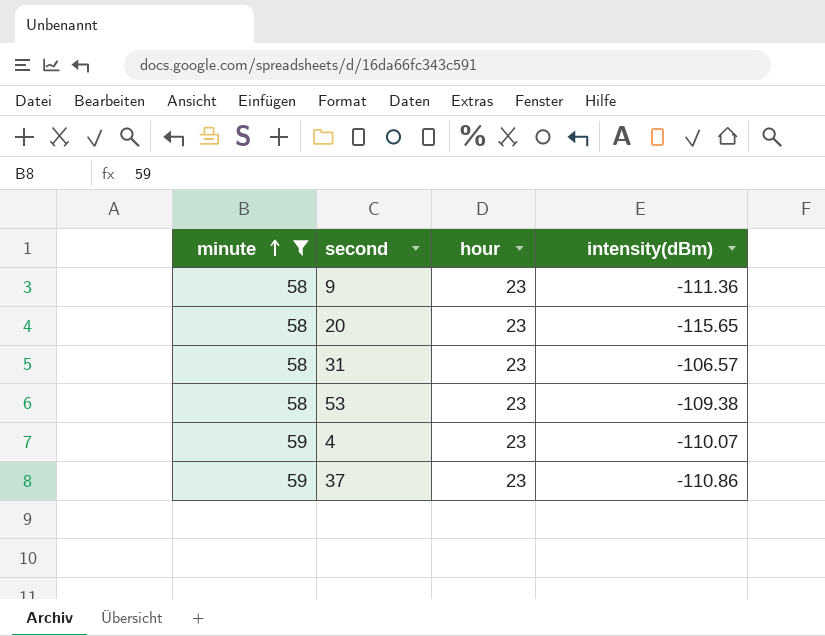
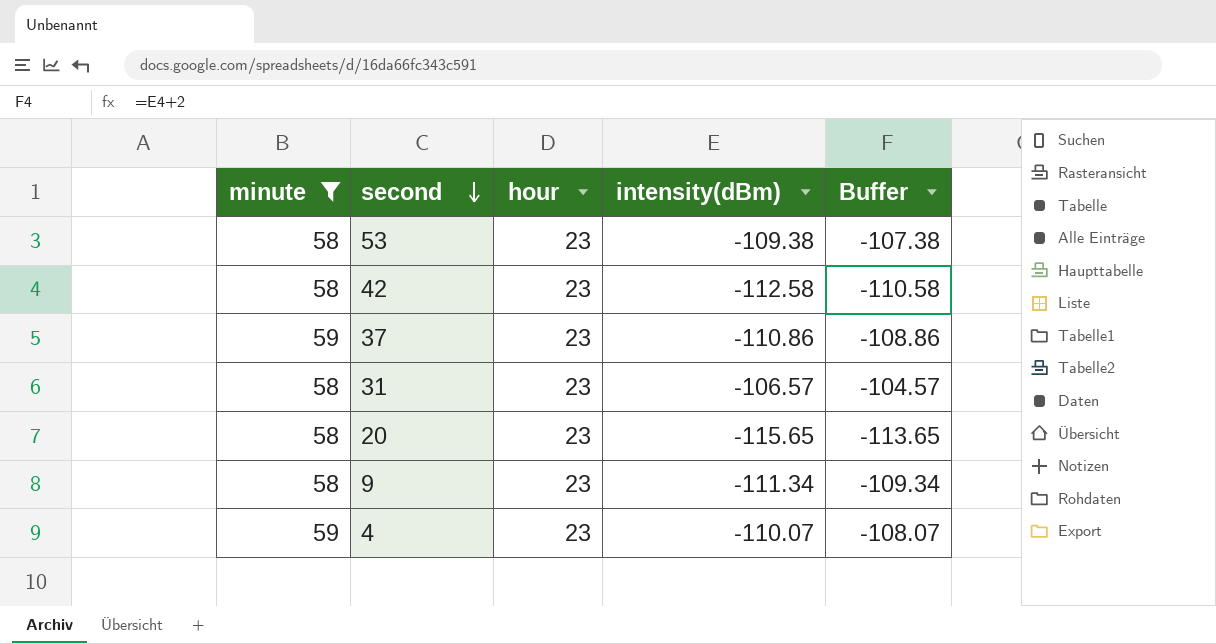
row order: minute ascending -> second descending
column Buffer | formula: none -> [intensity(dBm)] + 2
row 42: none -> 58 | 23 | -112.58 | -110.58
9 | intensity(dBm): -111.36 -> -111.34

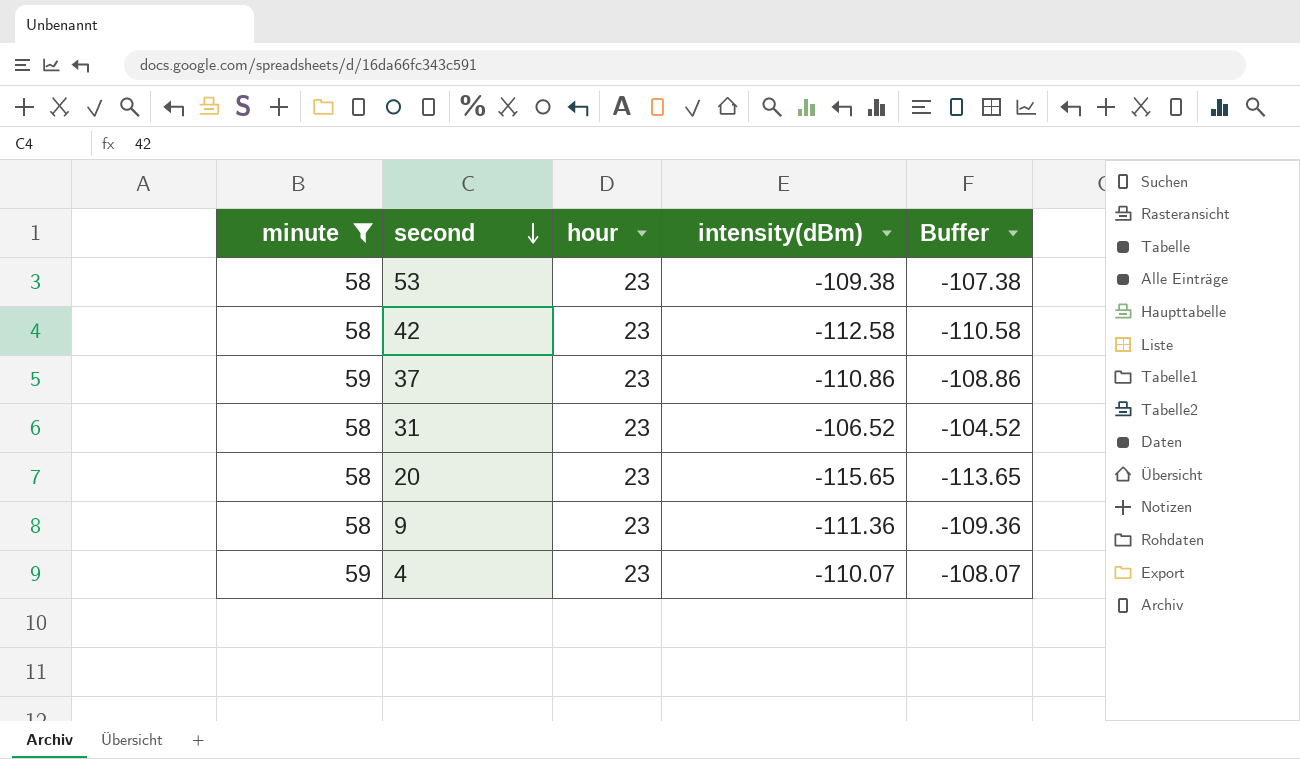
31 | intensity(dBm): -106.57 -> -106.52
31 | Buffer: -104.57 -> -104.52
9 | intensity(dBm): -111.34 -> -111.36
9 | Buffer: -109.34 -> -109.36

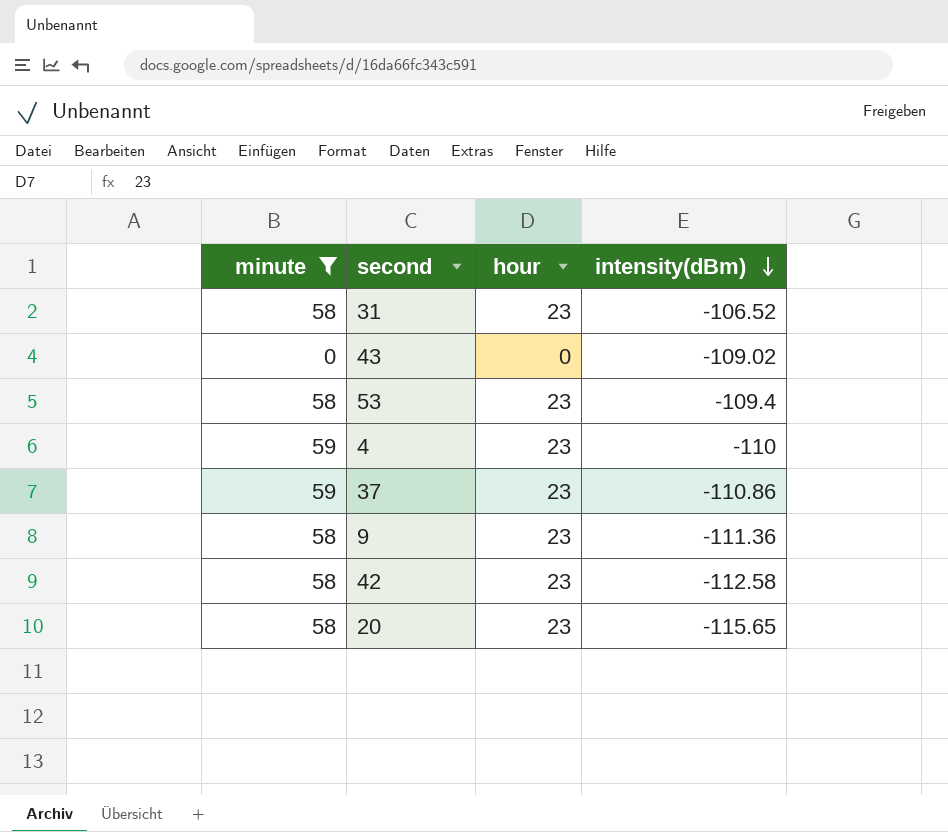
row order: second descending -> intensity(dBm) descending
column Buffer | formula: [intensity(dBm)] + 2 -> none
row 43: none -> 0 | 0 | -109.02
53 | intensity(dBm): -109.38 -> -109.4
4 | intensity(dBm): -110.07 -> -110

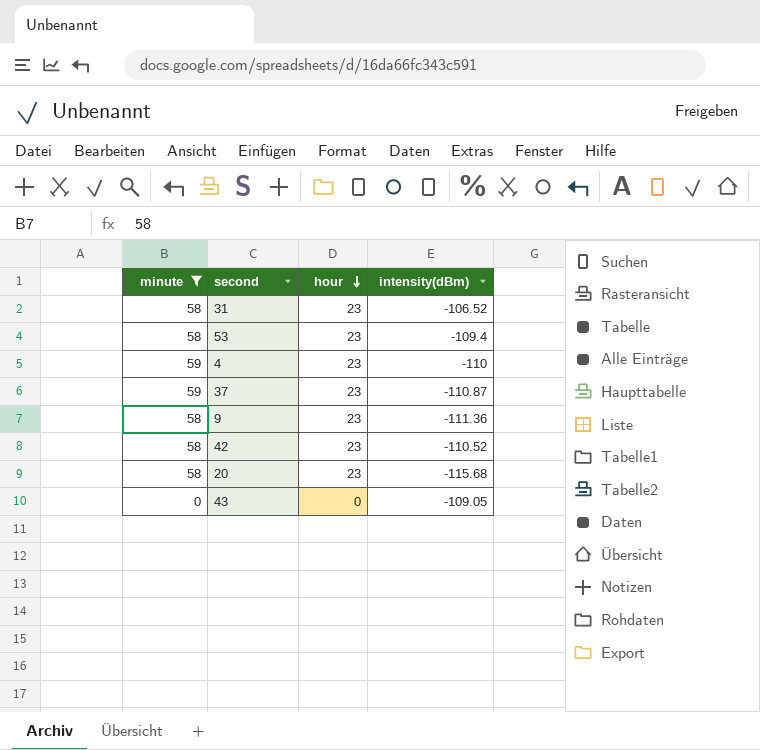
row order: intensity(dBm) descending -> hour descending
37 | intensity(dBm): -110.86 -> -110.87
42 | intensity(dBm): -112.58 -> -110.52
20 | intensity(dBm): -115.65 -> -115.68
43 | intensity(dBm): -109.02 -> -109.05

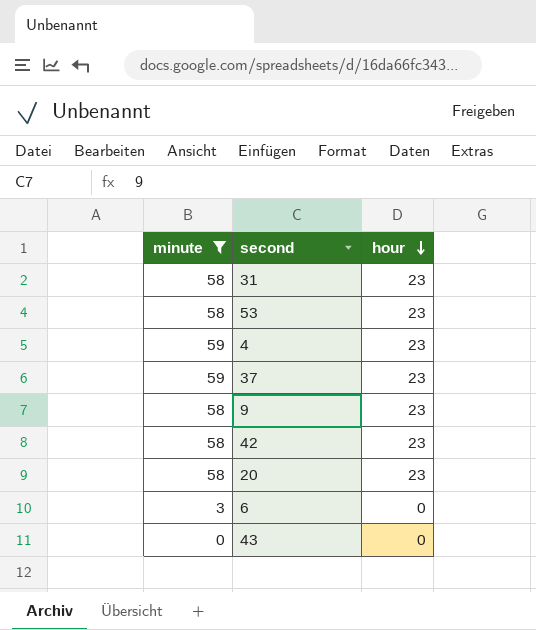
column intensity(dBm) | position: 4 -> none
row 6: none -> 3 | 0

